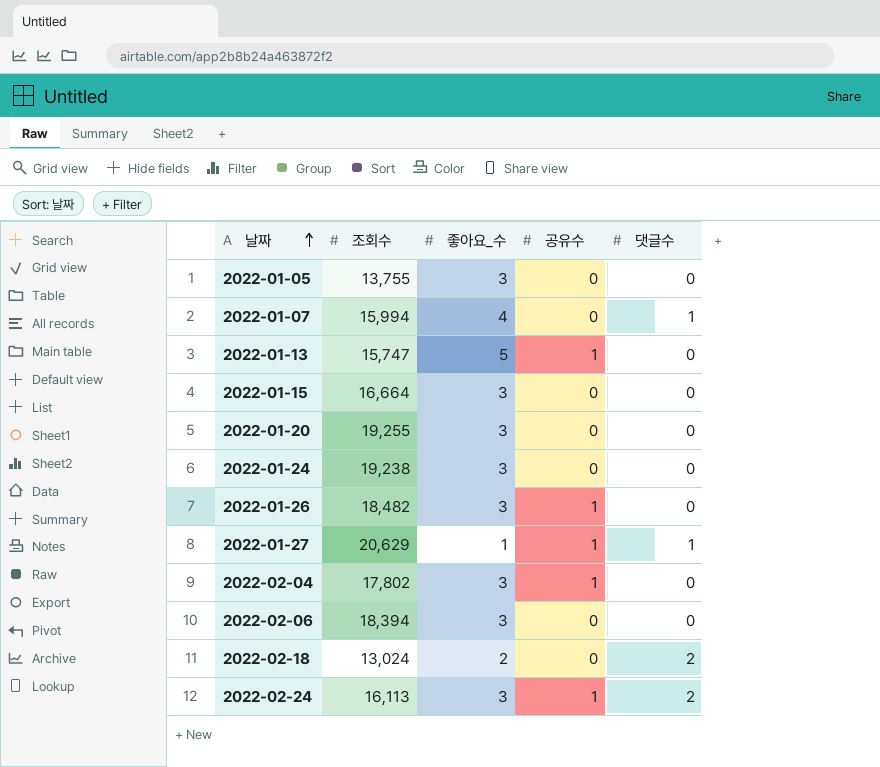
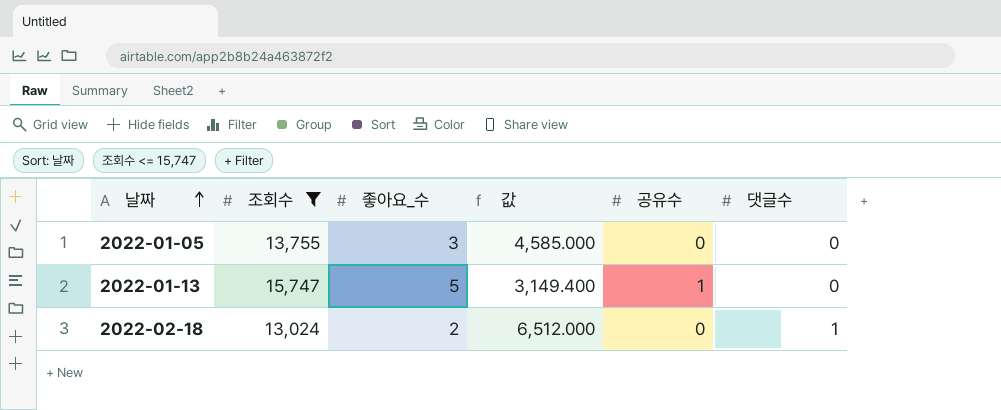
filter: none -> 조회수 <= 15,747
column 값 | formula: none -> [조회수] / [좋아요_수]
2022-02-18 | 댓글수: 2 -> 1

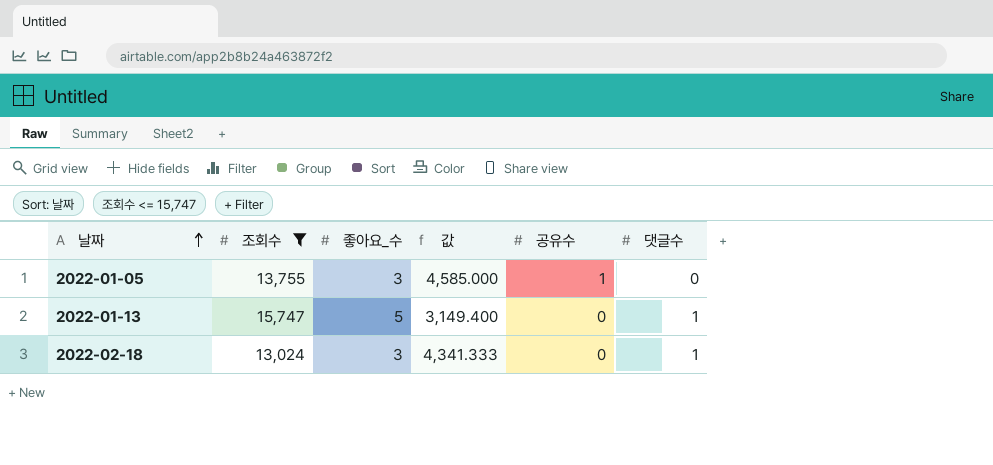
2022-01-05 | 공유수: 0 -> 1
2022-01-13 | 공유수: 1 -> 0
2022-01-13 | 댓글수: 0 -> 1
2022-02-18 | 좋아요_수: 2 -> 3
2022-02-18 | 값: 6,512.000 -> 4,341.333

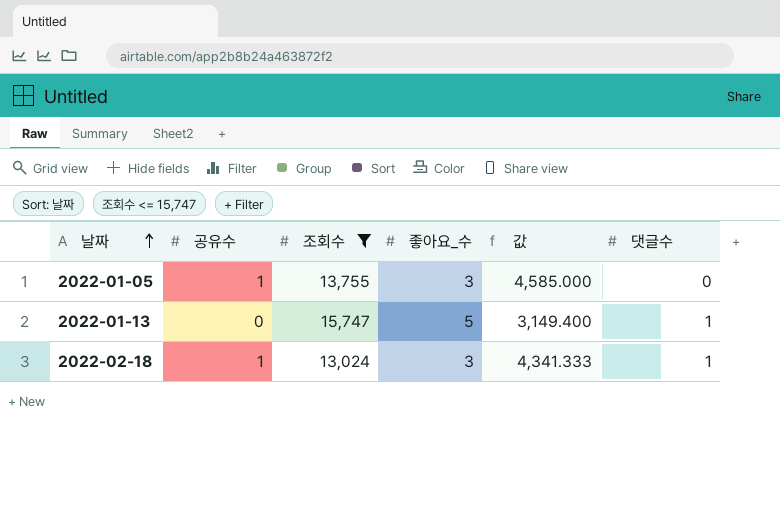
column 공유수 | position: 5 -> 2
2022-02-18 | 공유수: 0 -> 1

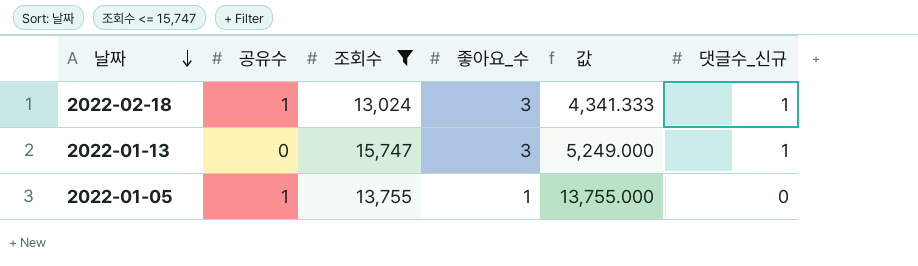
row order: 날짜 ascending -> 날짜 descending
column name: 댓글수 -> 댓글수_신규
2022-01-13 | 좋아요_수: 5 -> 3
2022-01-13 | 값: 3,149.400 -> 5,249.000
2022-01-05 | 좋아요_수: 3 -> 1
2022-01-05 | 값: 4,585.000 -> 13,755.000

